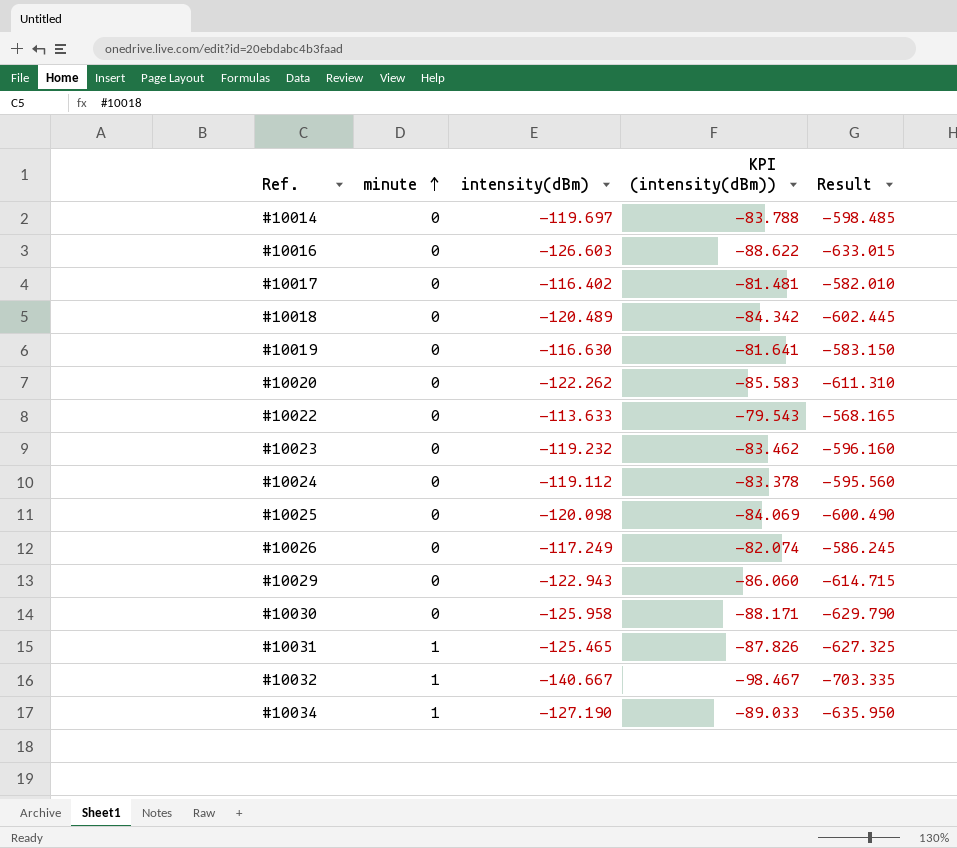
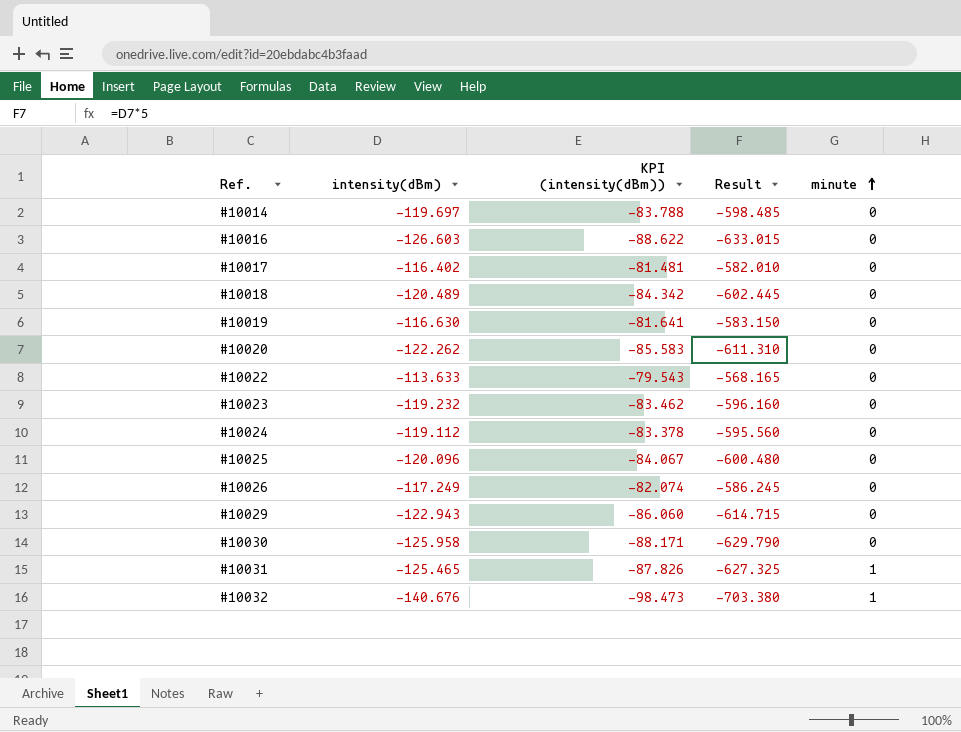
column minute | position: 2 -> 5
row #10034: 1 | -127.190 | -89.033 | -635.950 -> none
#10025 | intensity(dBm): -120.098 -> -120.096
#10025 | KPI (intensity(dBm)): -84.069 -> -84.067
#10025 | Result: -600.490 -> -600.480
#10032 | intensity(dBm): -140.667 -> -140.676
#10032 | KPI (intensity(dBm)): -98.467 -> -98.473
#10032 | Result: -703.335 -> -703.380

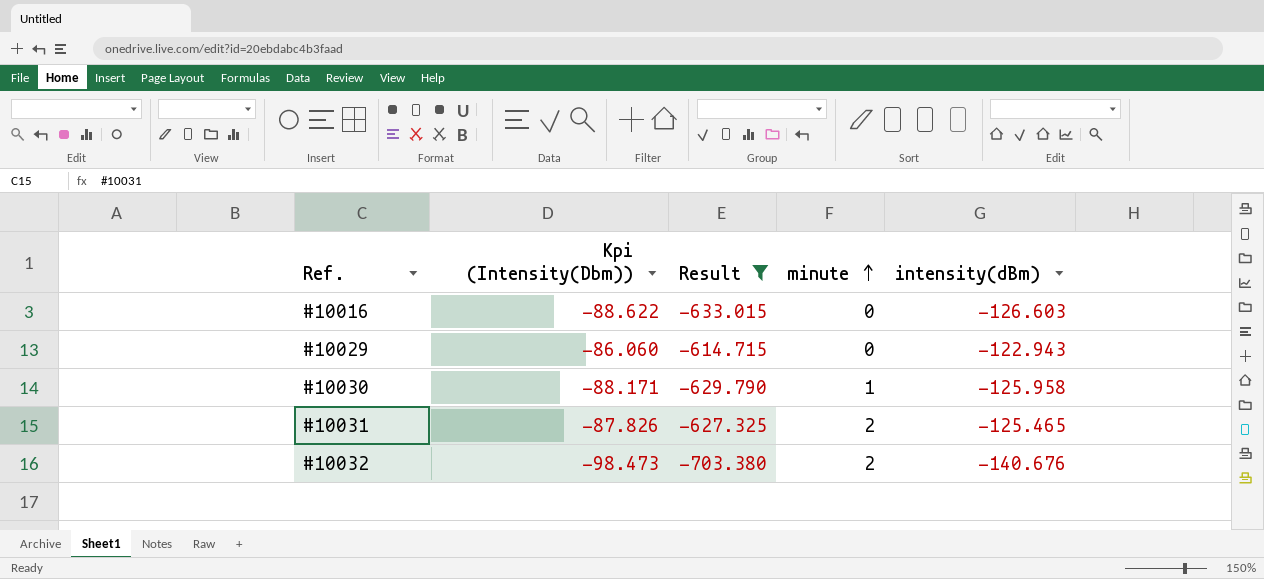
filter: none -> Result <= -614.715
column name: KPI (intensity(dBm)) -> Kpi (Intensity(Dbm))
column intensity(dBm) | position: 2 -> 5
#10030 | minute: 0 -> 1
#10031 | minute: 1 -> 2
#10032 | minute: 1 -> 2

